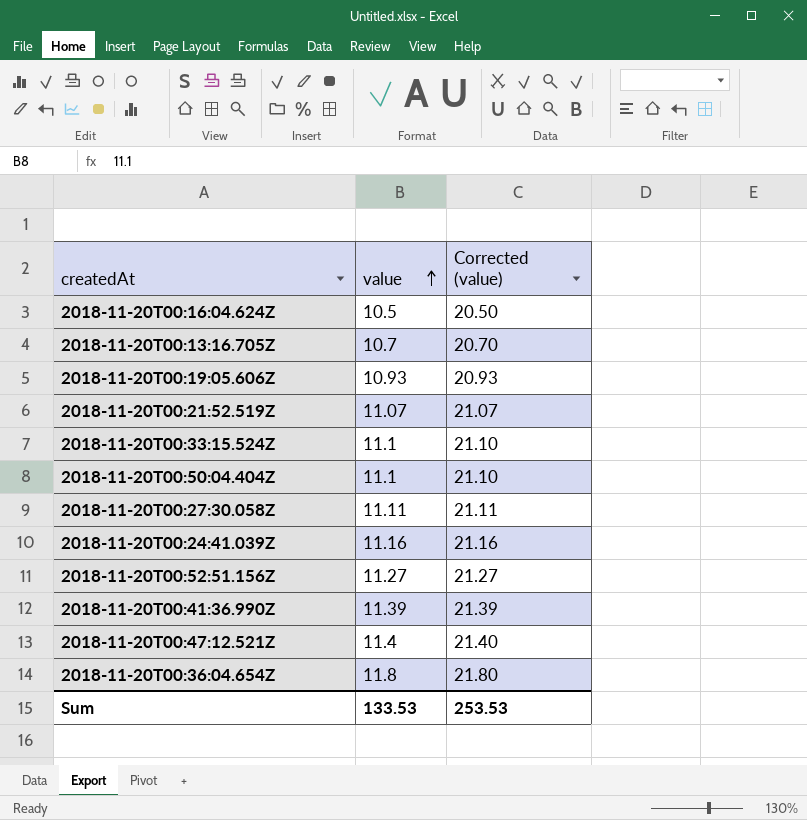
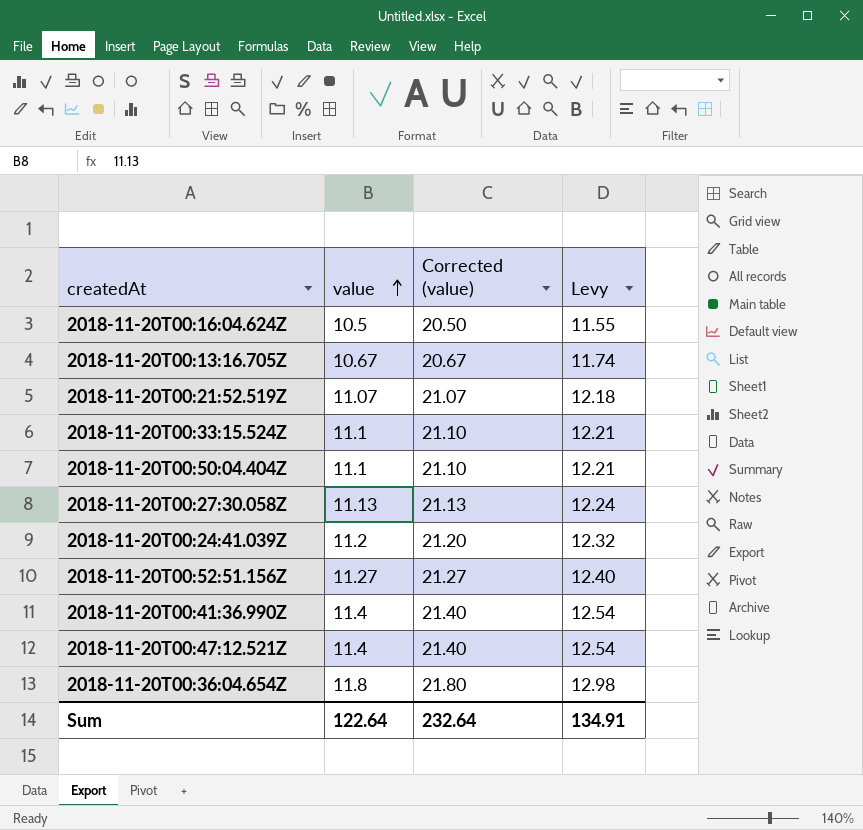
column Levy | formula: none -> [value] * 1.1
row 2018-11-20T00:19:05.606Z: 10.93 | 20.93 -> none
2018-11-20T00:13:16.705Z | value: 10.7 -> 10.67
2018-11-20T00:13:16.705Z | Corrected (value): 20.70 -> 20.67
2018-11-20T00:27:30.058Z | value: 11.11 -> 11.13
2018-11-20T00:27:30.058Z | Corrected (value): 21.11 -> 21.13
2018-11-20T00:24:41.039Z | value: 11.16 -> 11.2
2018-11-20T00:24:41.039Z | Corrected (value): 21.16 -> 21.20
2018-11-20T00:41:36.990Z | value: 11.39 -> 11.4
2018-11-20T00:41:36.990Z | Corrected (value): 21.39 -> 21.40
Sum | value: 133.53 -> 122.64
Sum | Corrected (value): 253.53 -> 232.64

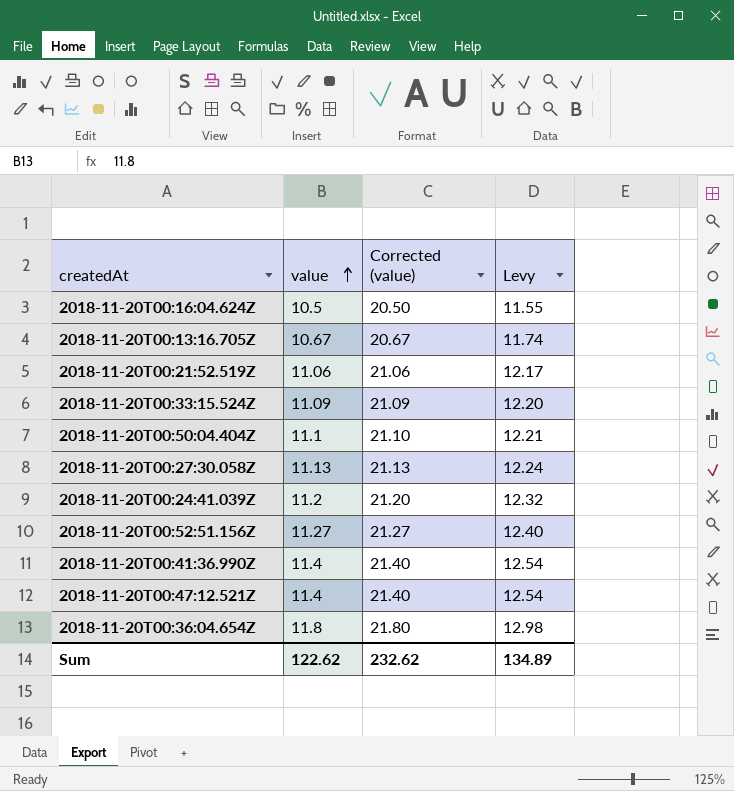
2018-11-20T00:21:52.519Z | value: 11.07 -> 11.06
2018-11-20T00:21:52.519Z | Corrected (value): 21.07 -> 21.06
2018-11-20T00:21:52.519Z | Levy: 12.18 -> 12.17
2018-11-20T00:33:15.524Z | value: 11.1 -> 11.09
2018-11-20T00:33:15.524Z | Corrected (value): 21.10 -> 21.09
2018-11-20T00:33:15.524Z | Levy: 12.21 -> 12.20
Sum | value: 122.64 -> 122.62
Sum | Corrected (value): 232.64 -> 232.62
Sum | Levy: 134.91 -> 134.89

